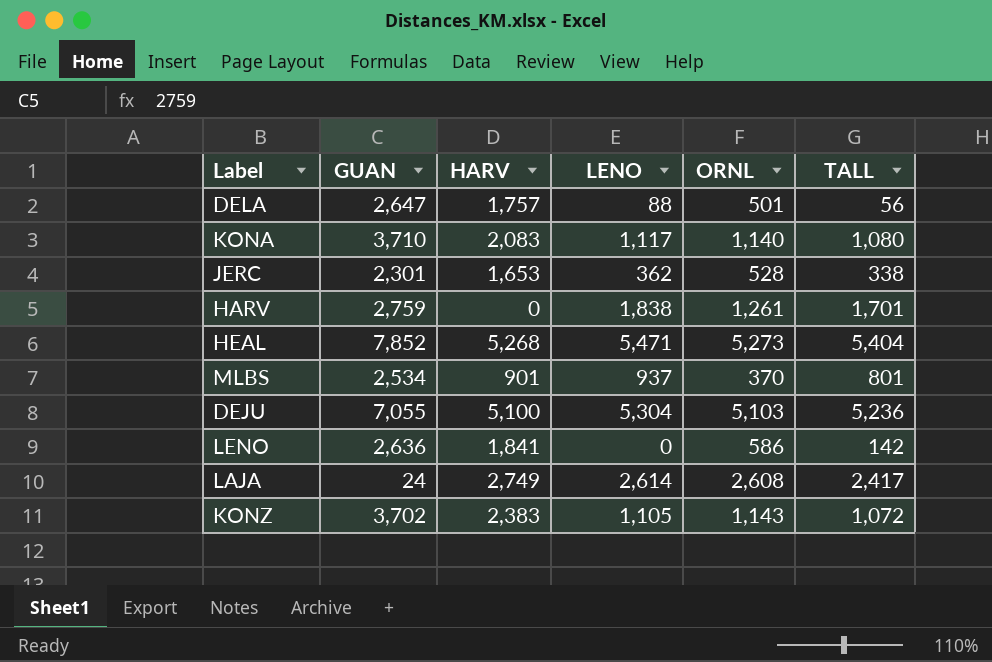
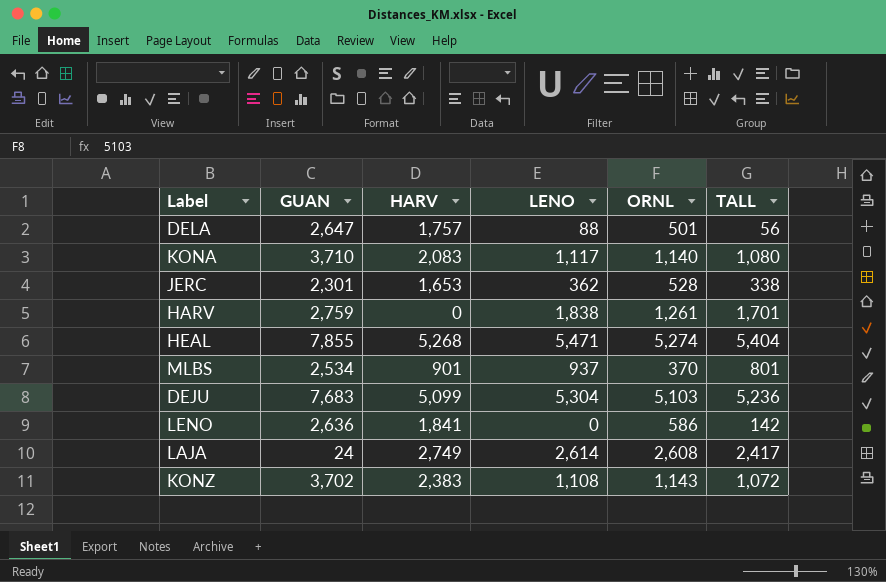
HEAL | GUAN: 7,852 -> 7,855
HEAL | ORNL: 5,273 -> 5,274
DEJU | GUAN: 7,055 -> 7,683
DEJU | HARV: 5,100 -> 5,099
KONZ | LENO: 1,105 -> 1,108

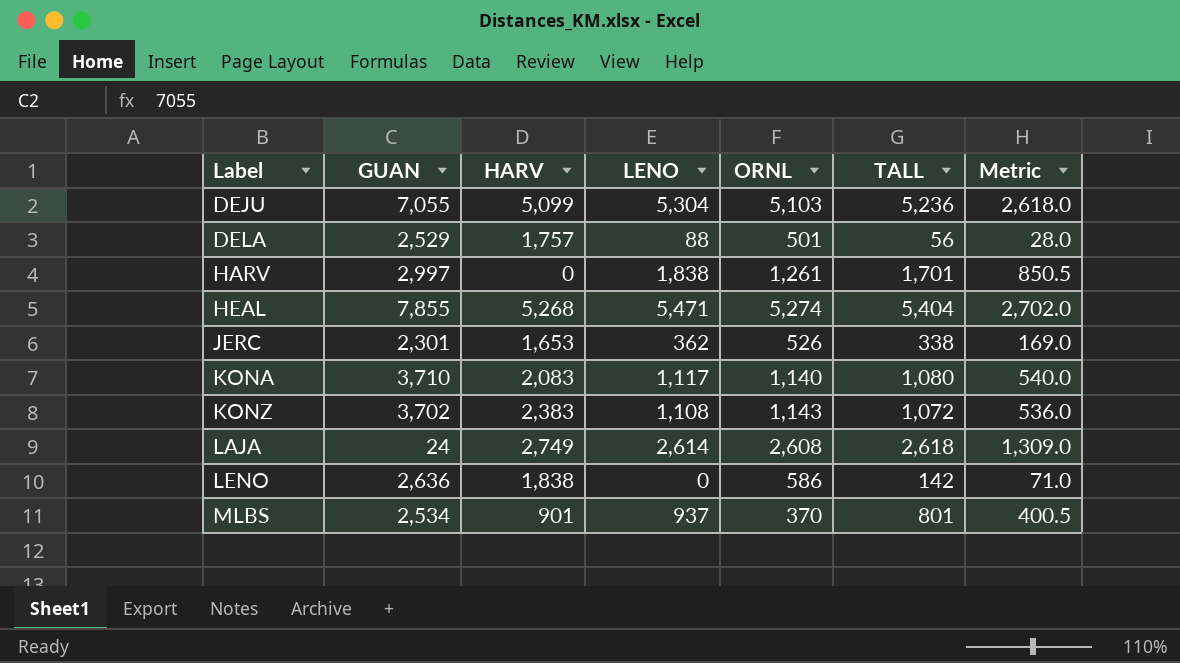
row order: none -> Label ascending
column Metric | formula: none -> [TALL] * 0.5
DEJU | GUAN: 7,683 -> 7,055
DELA | GUAN: 2,647 -> 2,529
HARV | GUAN: 2,759 -> 2,997
JERC | ORNL: 528 -> 526
LAJA | TALL: 2,417 -> 2,618
LENO | HARV: 1,841 -> 1,838

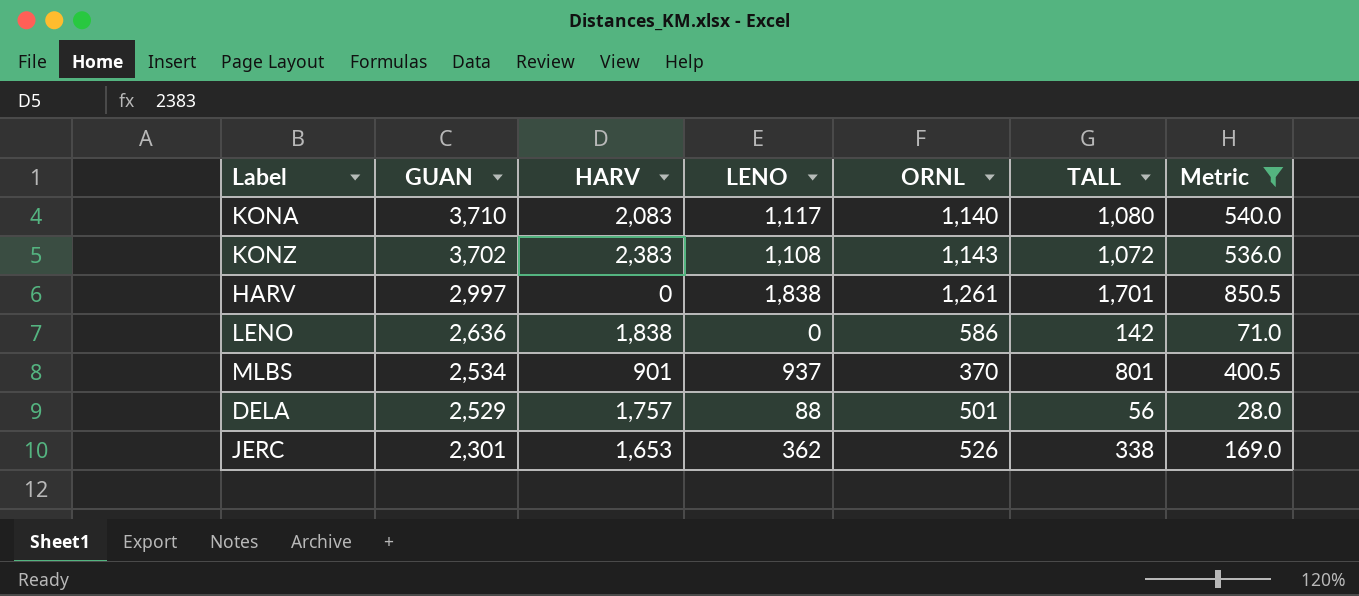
filter: none -> Metric <= 850.5
row order: Label ascending -> GUAN descending

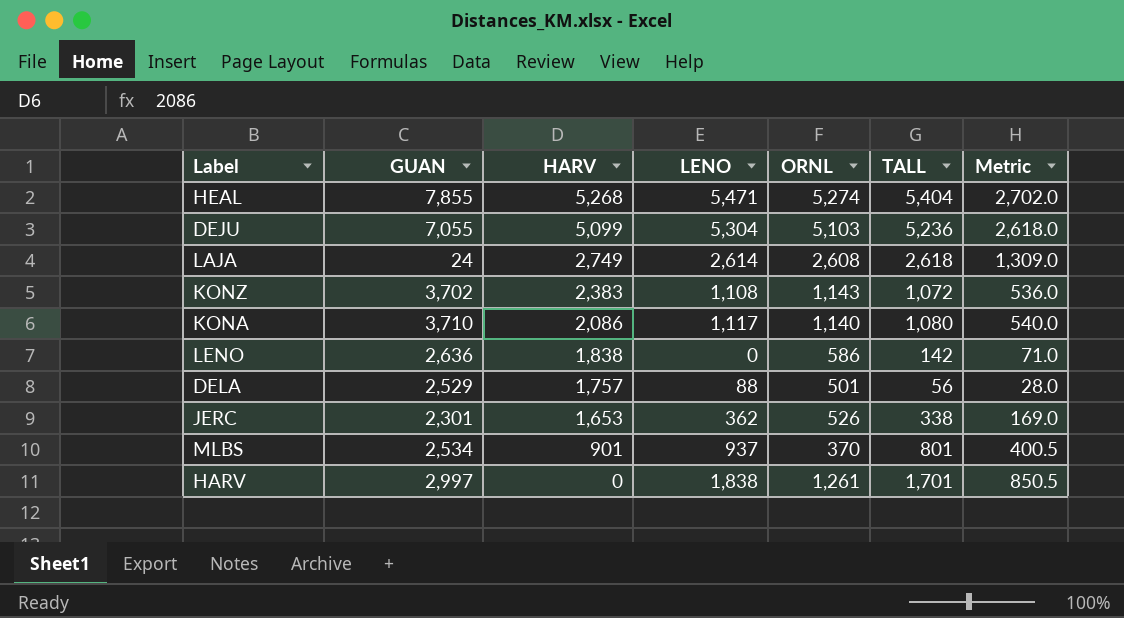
filter: Metric <= 850.5 -> none
row order: GUAN descending -> HARV descending
KONA | HARV: 2,083 -> 2,086

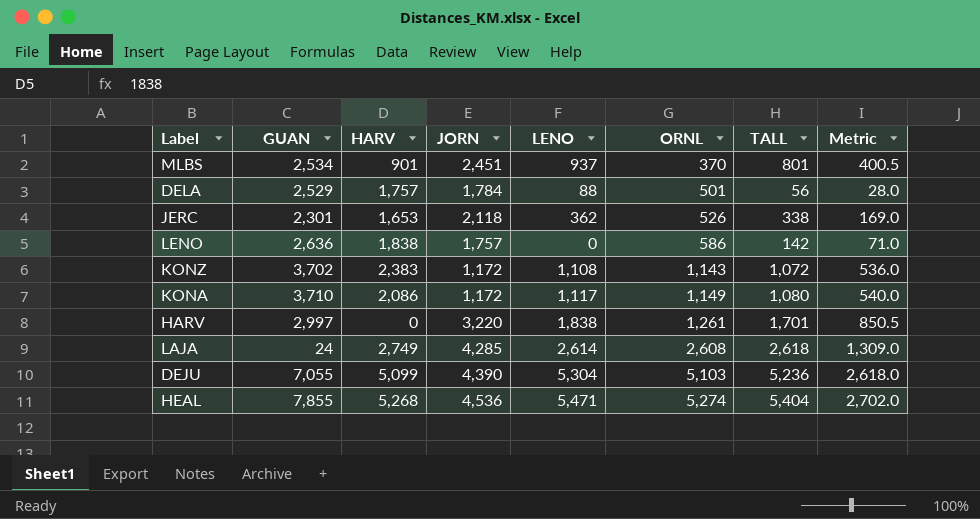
row order: HARV descending -> ORNL ascending
column JORN | position: none -> 4
KONA | ORNL: 1,140 -> 1,149

